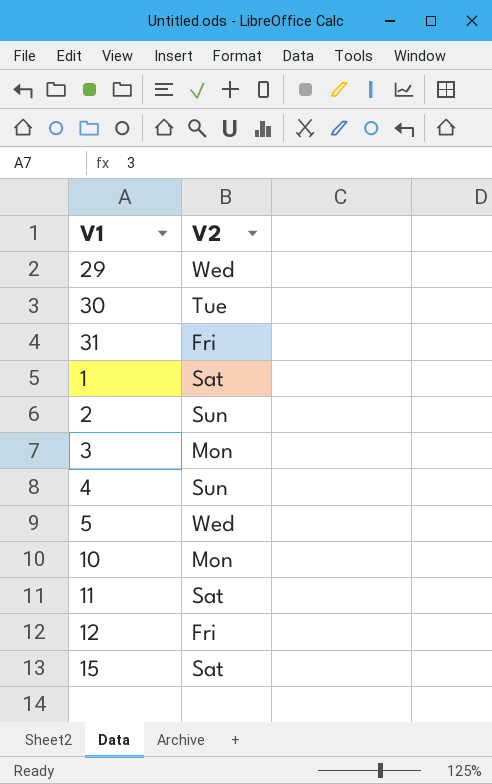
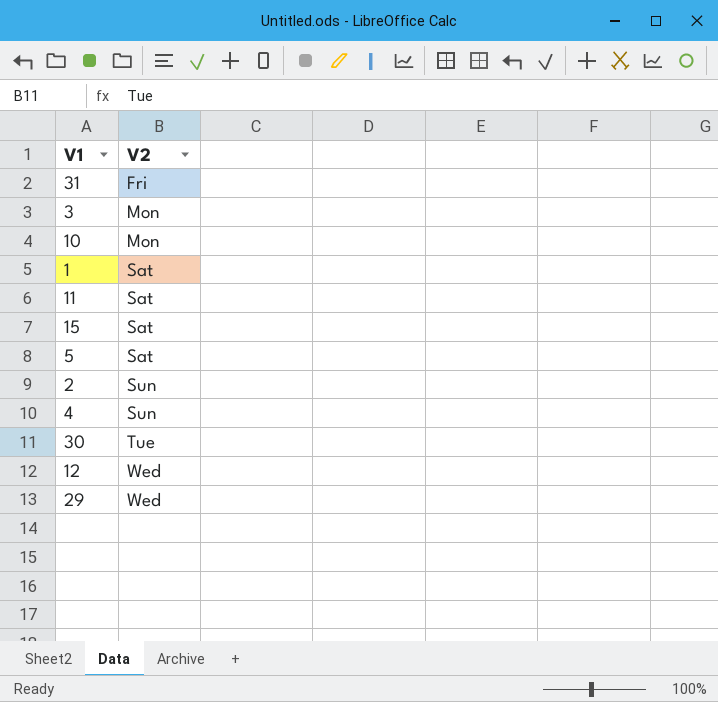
row order: none -> V2 ascending
5 | V2: Wed -> Sat
12 | V2: Fri -> Wed

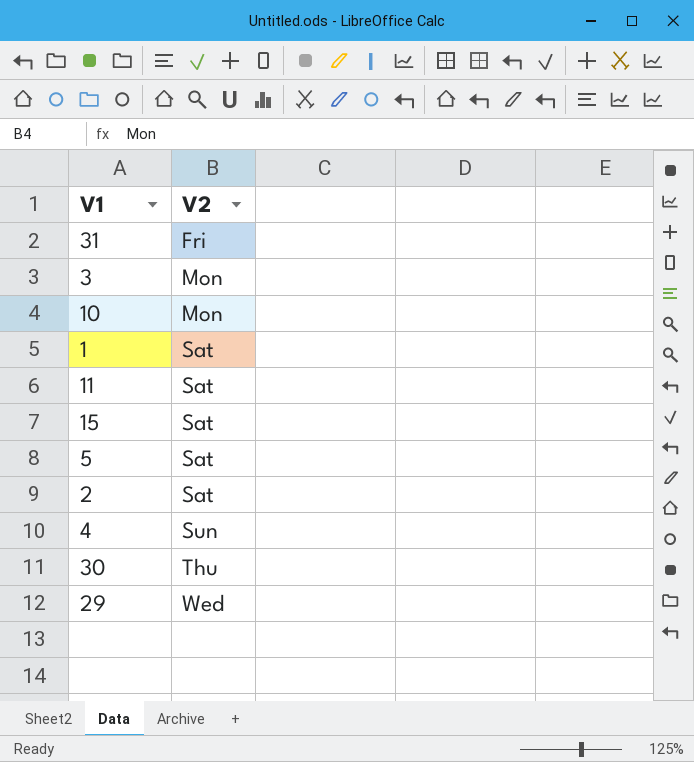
row 12: Wed -> none
2 | V2: Sun -> Sat
30 | V2: Tue -> Thu

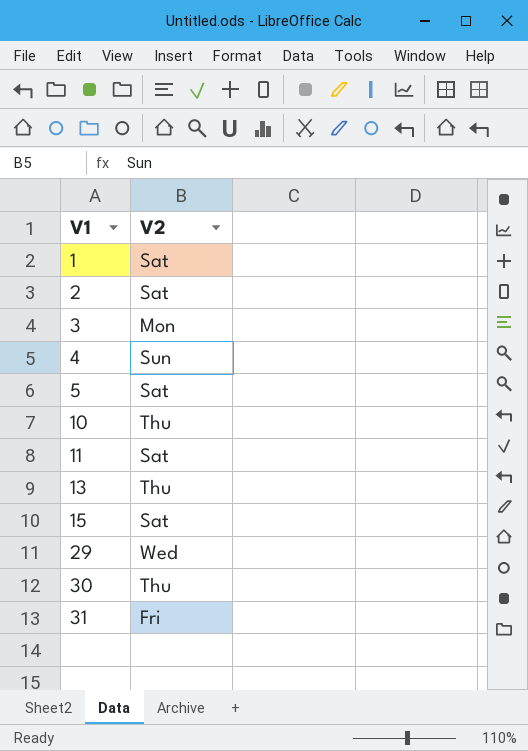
row order: V2 ascending -> V1 ascending
10 | V2: Mon -> Thu
row 13: none -> Thu

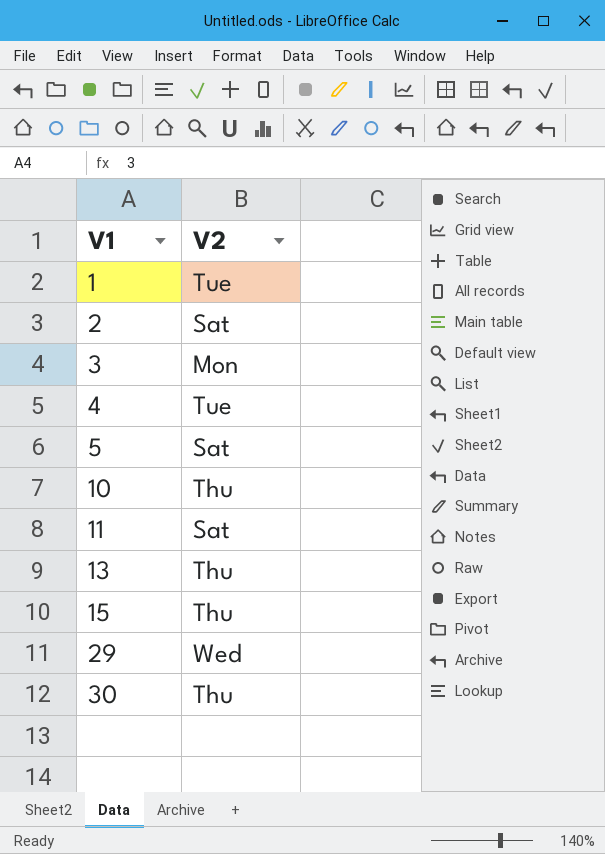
row 31: Fri -> none
1 | V2: Sat -> Tue
4 | V2: Sun -> Tue
15 | V2: Sat -> Thu

